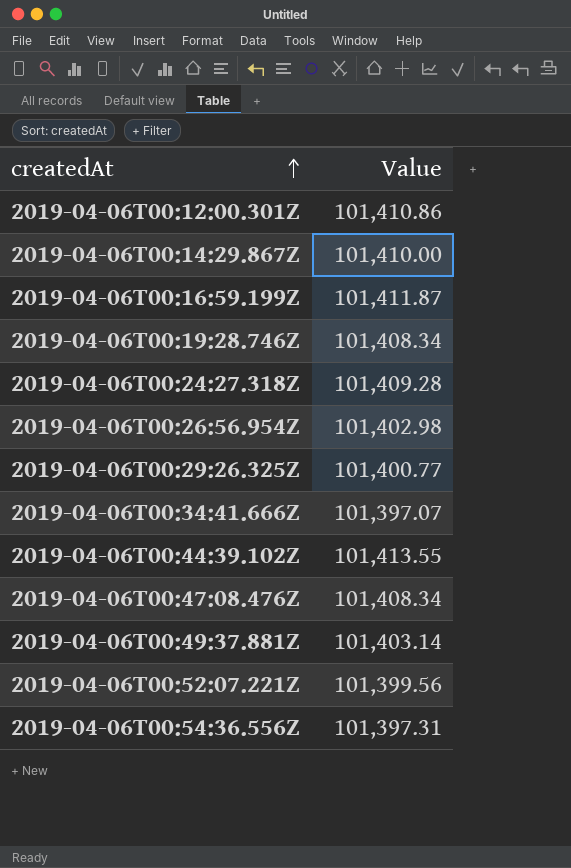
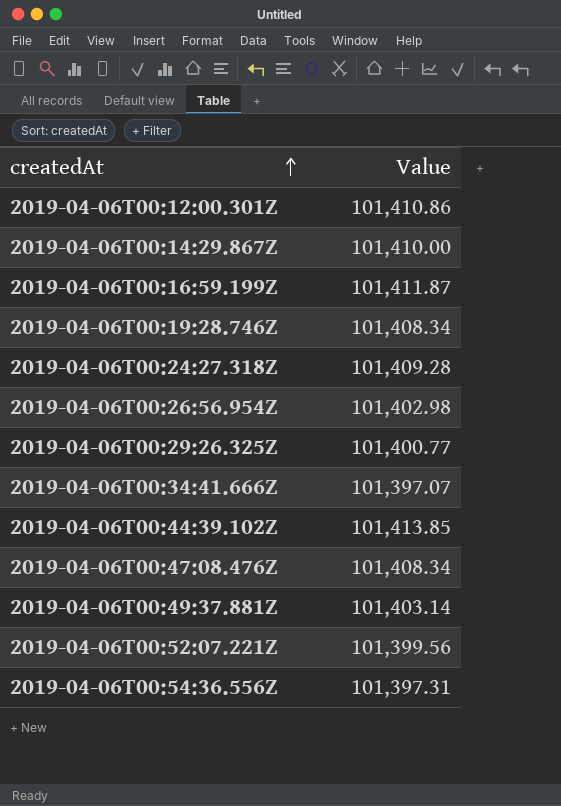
2019-04-06T00:44:39.102Z | Value: 101,413.55 -> 101,413.85

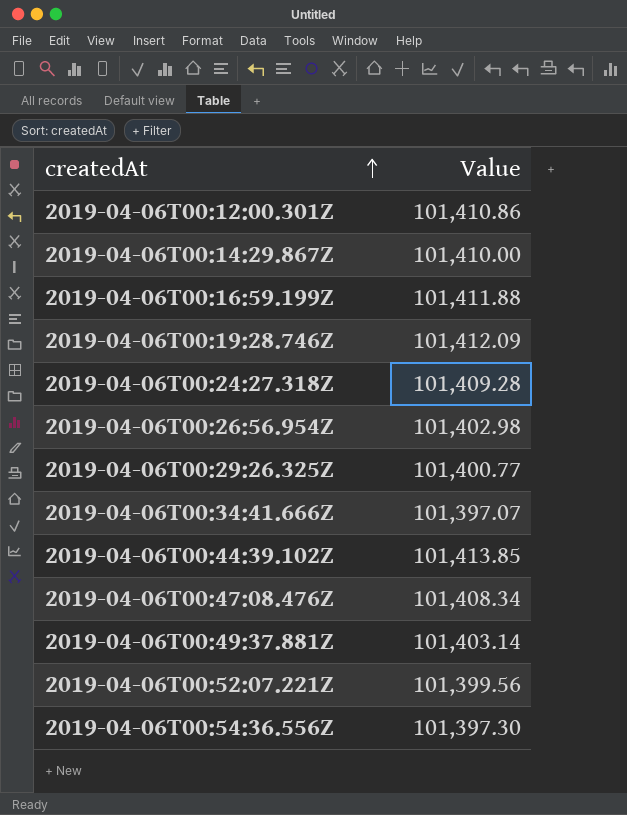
2019-04-06T00:16:59.199Z | Value: 101,411.87 -> 101,411.88
2019-04-06T00:19:28.746Z | Value: 101,408.34 -> 101,412.09
2019-04-06T00:54:36.556Z | Value: 101,397.31 -> 101,397.30

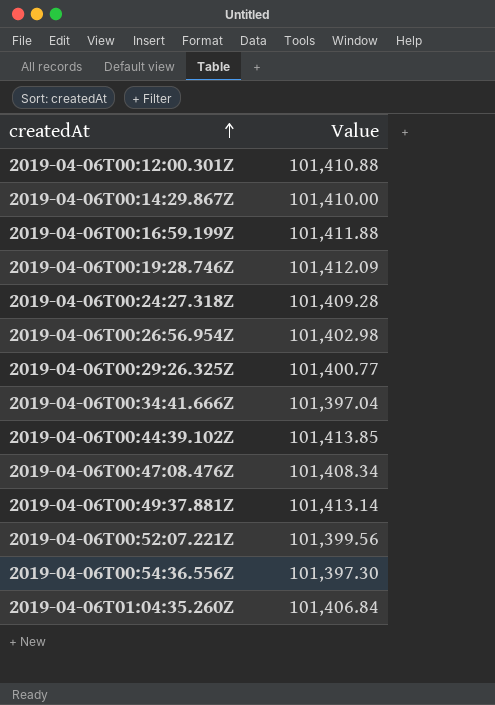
2019-04-06T00:12:00.301Z | Value: 101,410.86 -> 101,410.88
2019-04-06T00:34:41.666Z | Value: 101,397.07 -> 101,397.04
2019-04-06T00:49:37.881Z | Value: 101,403.14 -> 101,413.14
row 2019-04-06T01:04:35.260Z: none -> 101,406.84

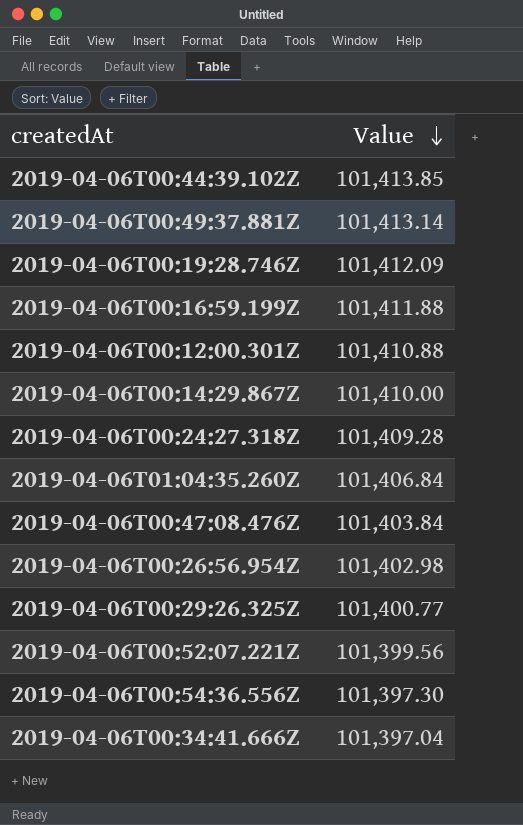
row order: createdAt ascending -> Value descending
2019-04-06T00:47:08.476Z | Value: 101,408.34 -> 101,403.84

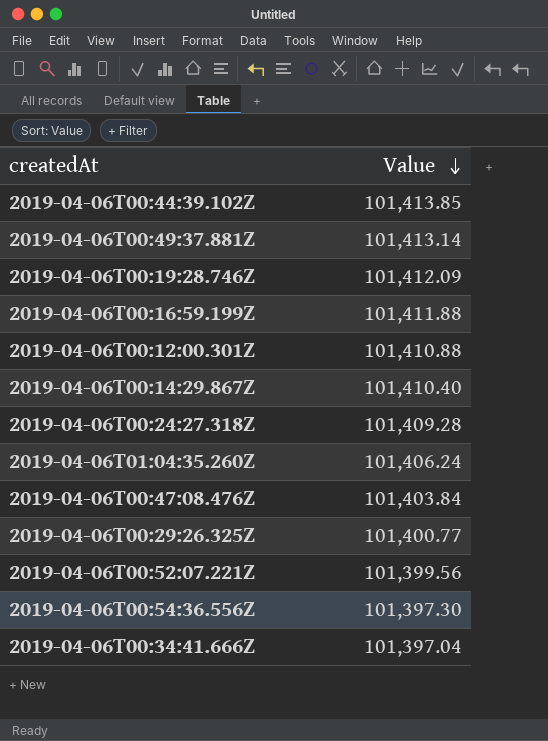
row 2019-04-06T00:26:56.954Z: 101,402.98 -> none
2019-04-06T00:14:29.867Z | Value: 101,410.00 -> 101,410.40
2019-04-06T01:04:35.260Z | Value: 101,406.84 -> 101,406.24

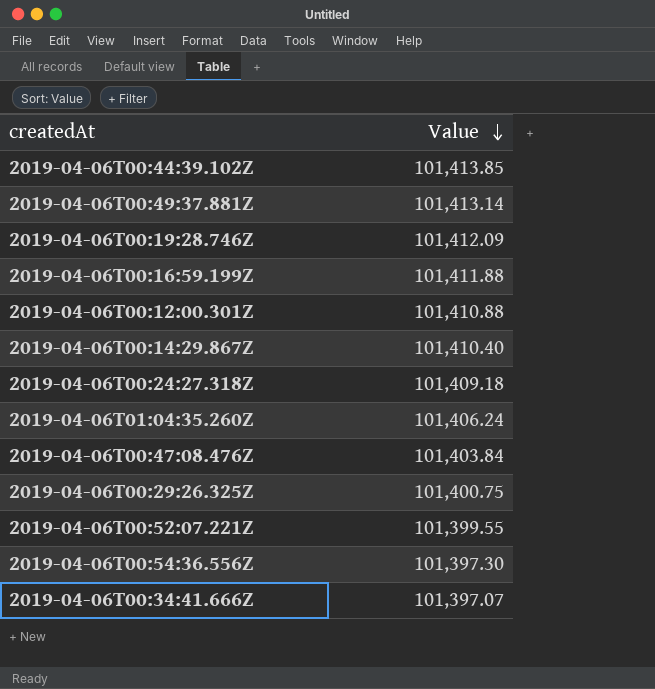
2019-04-06T00:24:27.318Z | Value: 101,409.28 -> 101,409.18
2019-04-06T00:29:26.325Z | Value: 101,400.77 -> 101,400.75
2019-04-06T00:52:07.221Z | Value: 101,399.56 -> 101,399.55
2019-04-06T00:34:41.666Z | Value: 101,397.04 -> 101,397.07

